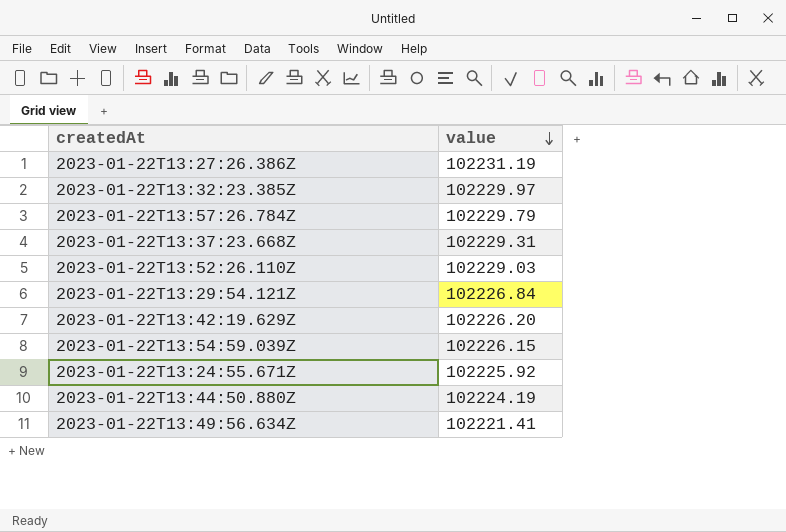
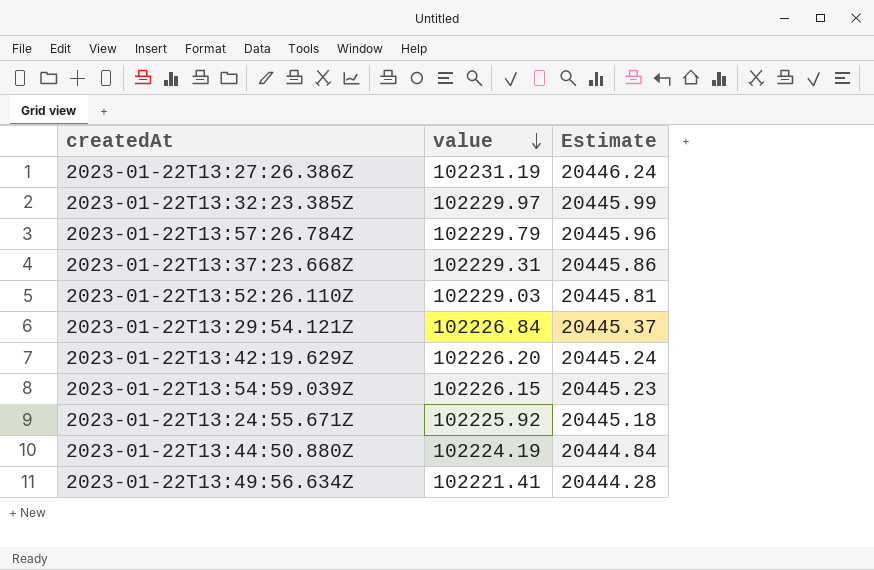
column Estimate | formula: none -> [value] * 0.2

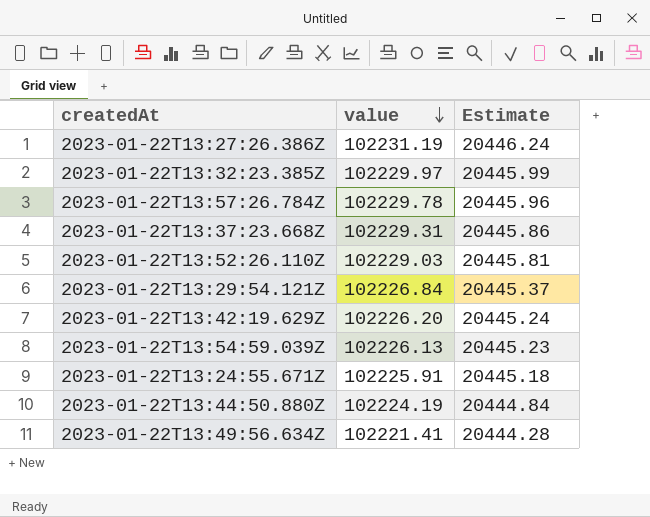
2023-01-22T13:57:26.784Z | value: 102229.79 -> 102229.78
2023-01-22T13:54:59.039Z | value: 102226.15 -> 102226.13
2023-01-22T13:24:55.671Z | value: 102225.92 -> 102225.91

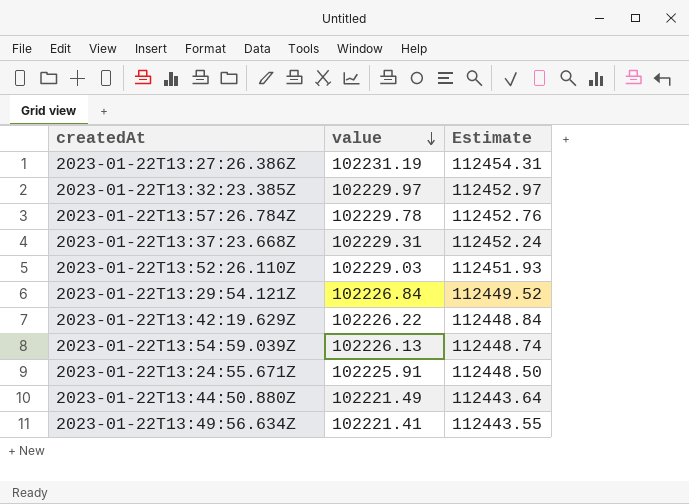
column Estimate | formula: [value] * 0.2 -> [value] * 1.1
2023-01-22T13:42:19.629Z | value: 102226.20 -> 102226.22
2023-01-22T13:44:50.880Z | value: 102224.19 -> 102221.49

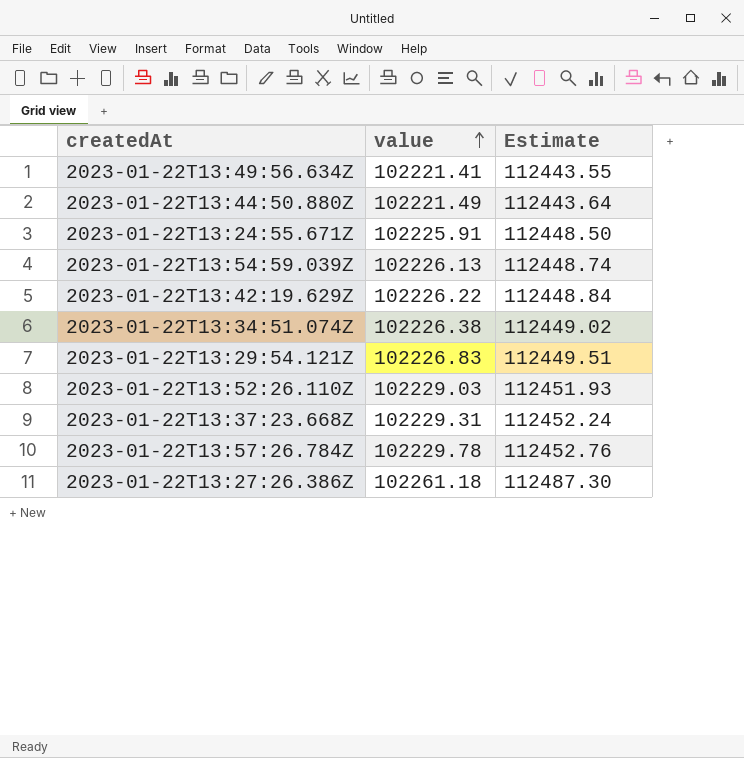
row order: value descending -> value ascending
row 2023-01-22T13:32:23.385Z: 102229.97 | 112452.97 -> none
row 2023-01-22T13:34:51.074Z: none -> 102226.38 | 112449.02
2023-01-22T13:29:54.121Z | value: 102226.84 -> 102226.83
2023-01-22T13:29:54.121Z | Estimate: 112449.52 -> 112449.51
2023-01-22T13:27:26.386Z | value: 102231.19 -> 102261.18
2023-01-22T13:27:26.386Z | Estimate: 112454.31 -> 112487.30

